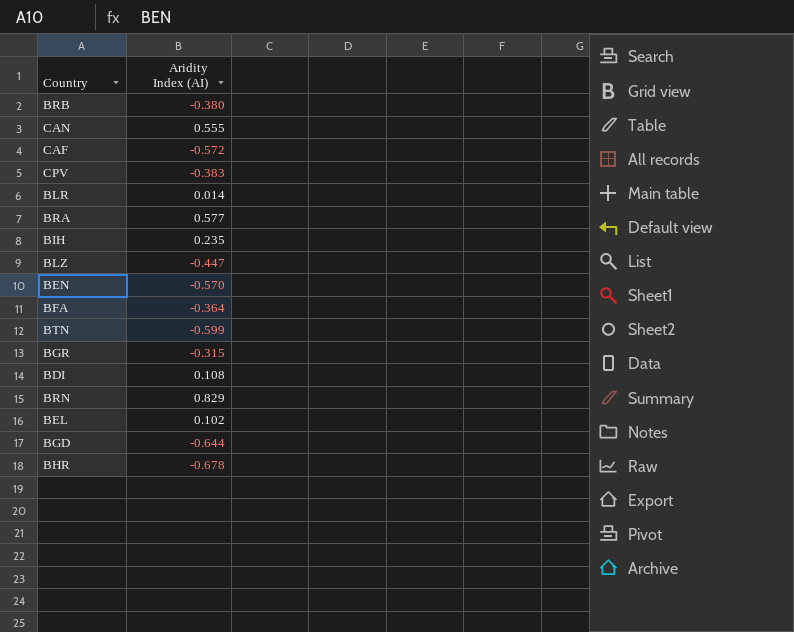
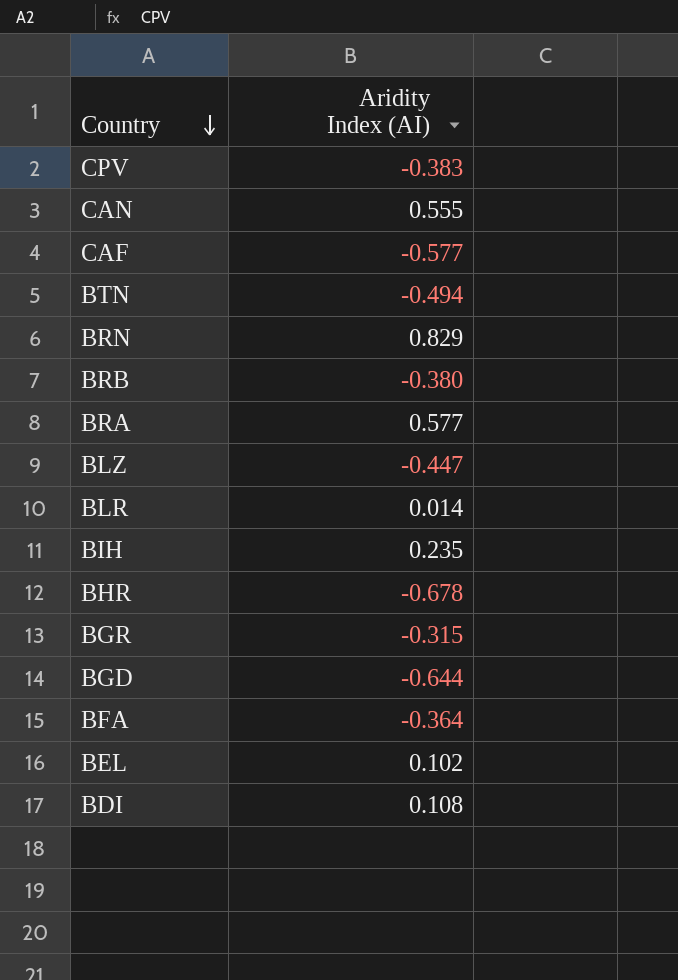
row order: none -> Country descending
row BEN: -0.570 -> none
CAF | Aridity Index (AI): -0.572 -> -0.577
BTN | Aridity Index (AI): -0.599 -> -0.494

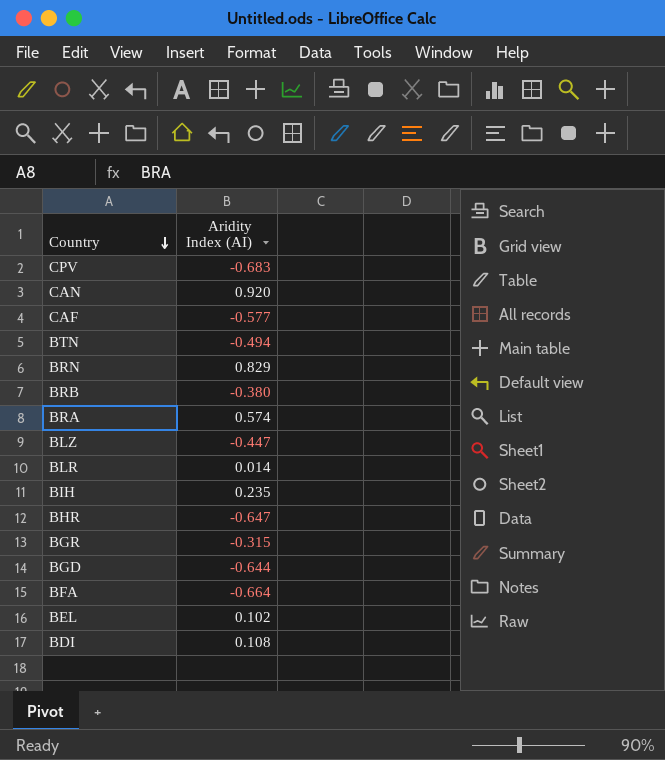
CPV | Aridity Index (AI): -0.383 -> -0.683
CAN | Aridity Index (AI): 0.555 -> 0.920
BRA | Aridity Index (AI): 0.577 -> 0.574
BHR | Aridity Index (AI): -0.678 -> -0.647
BFA | Aridity Index (AI): -0.364 -> -0.664

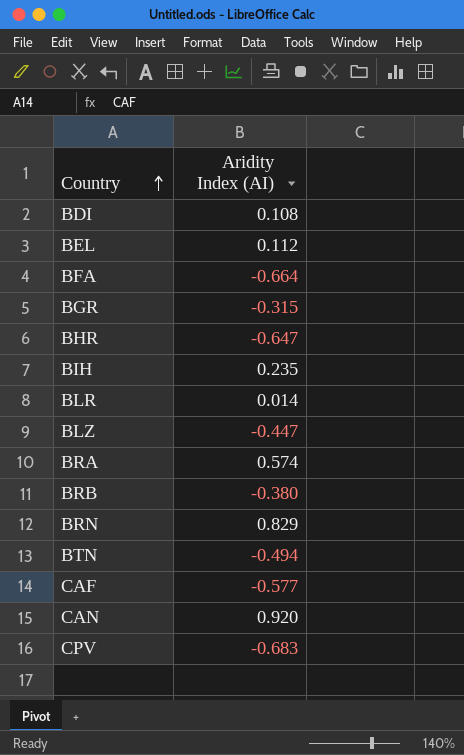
row order: Country descending -> Country ascending
row BGD: -0.644 -> none
BEL | Aridity Index (AI): 0.102 -> 0.112

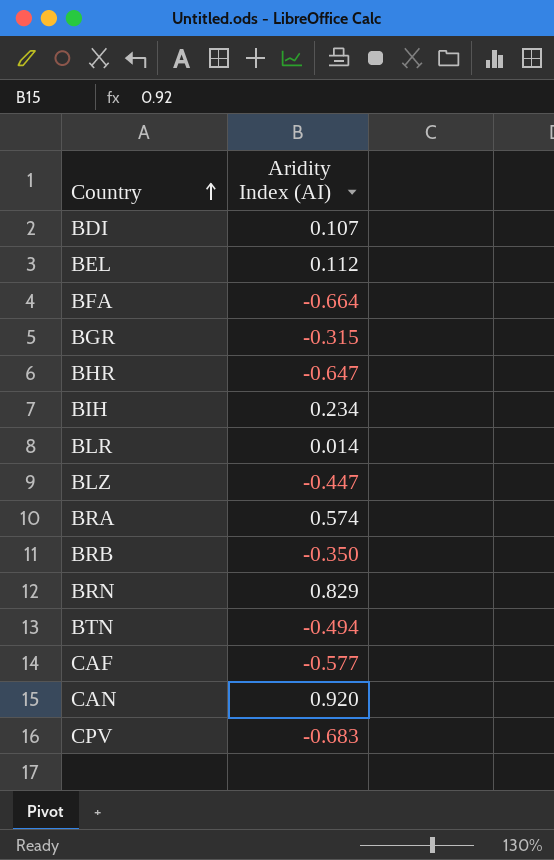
BDI | Aridity Index (AI): 0.108 -> 0.107
BIH | Aridity Index (AI): 0.235 -> 0.234
BRB | Aridity Index (AI): -0.380 -> -0.350

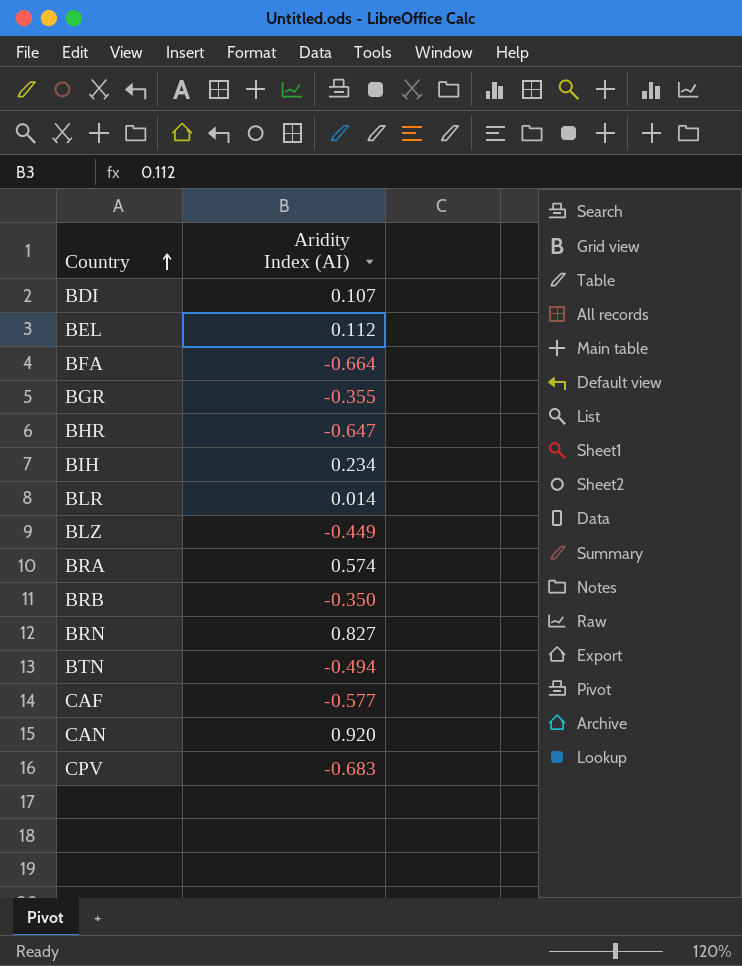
BGR | Aridity Index (AI): -0.315 -> -0.355
BLZ | Aridity Index (AI): -0.447 -> -0.449
BRN | Aridity Index (AI): 0.829 -> 0.827

